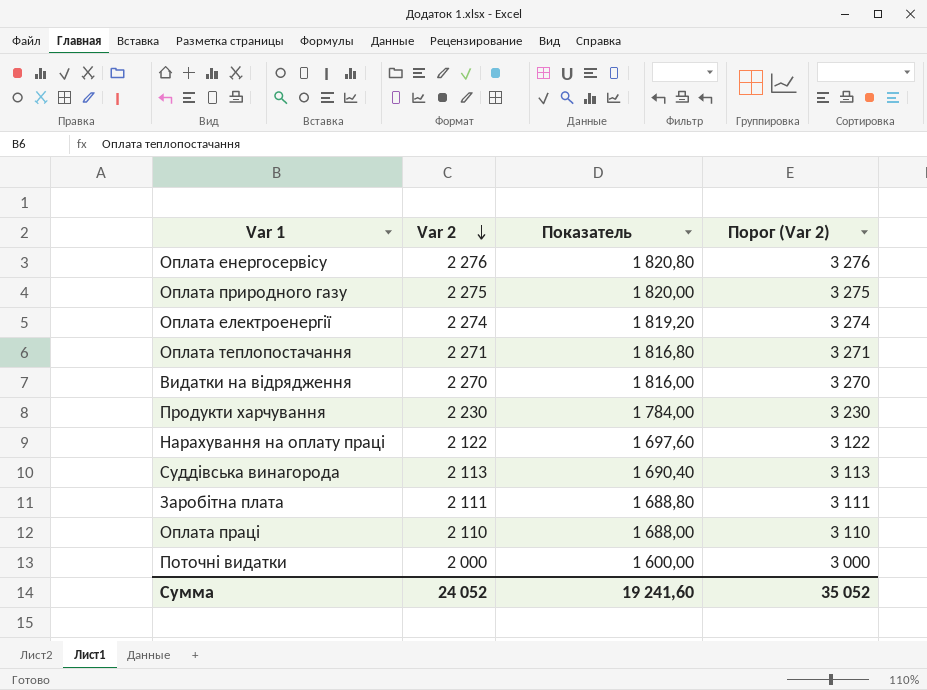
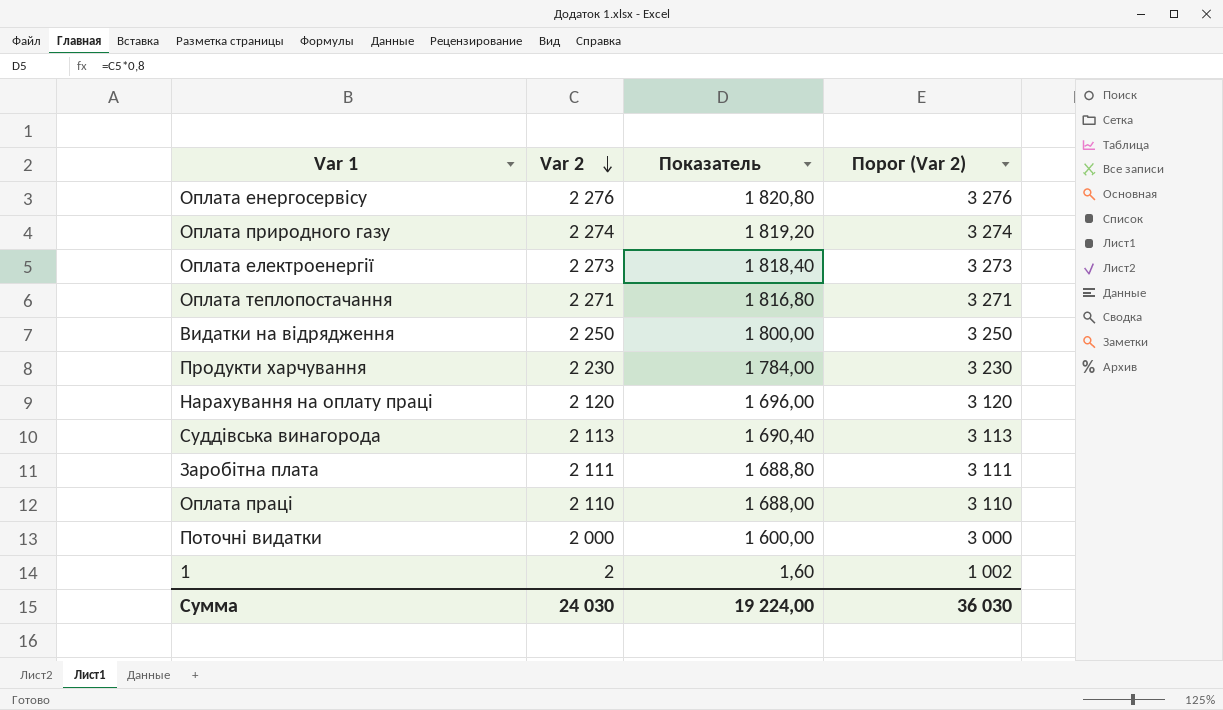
Оплата природного газу | Var 2: 2 275 -> 2 274
Оплата природного газу | Показатель: 1 820,00 -> 1 819,20
Оплата природного газу | Порог (Var 2): 3 275 -> 3 274
Оплата електроенергії | Var 2: 2 274 -> 2 273
Оплата електроенергії | Показатель: 1 819,20 -> 1 818,40
Оплата електроенергії | Порог (Var 2): 3 274 -> 3 273
Видатки на відрядження | Var 2: 2 270 -> 2 250
Видатки на відрядження | Показатель: 1 816,00 -> 1 800,00
Видатки на відрядження | Порог (Var 2): 3 270 -> 3 250
Нарахування на оплату праці | Var 2: 2 122 -> 2 120
Нарахування на оплату праці | Показатель: 1 697,60 -> 1 696,00
Нарахування на оплату праці | Порог (Var 2): 3 122 -> 3 120
row 1: none -> 2 | 1,60 | 1 002
Сумма | Var 2: 24 052 -> 24 030
Сумма | Показатель: 19 241,60 -> 19 224,00
Сумма | Порог (Var 2): 35 052 -> 36 030

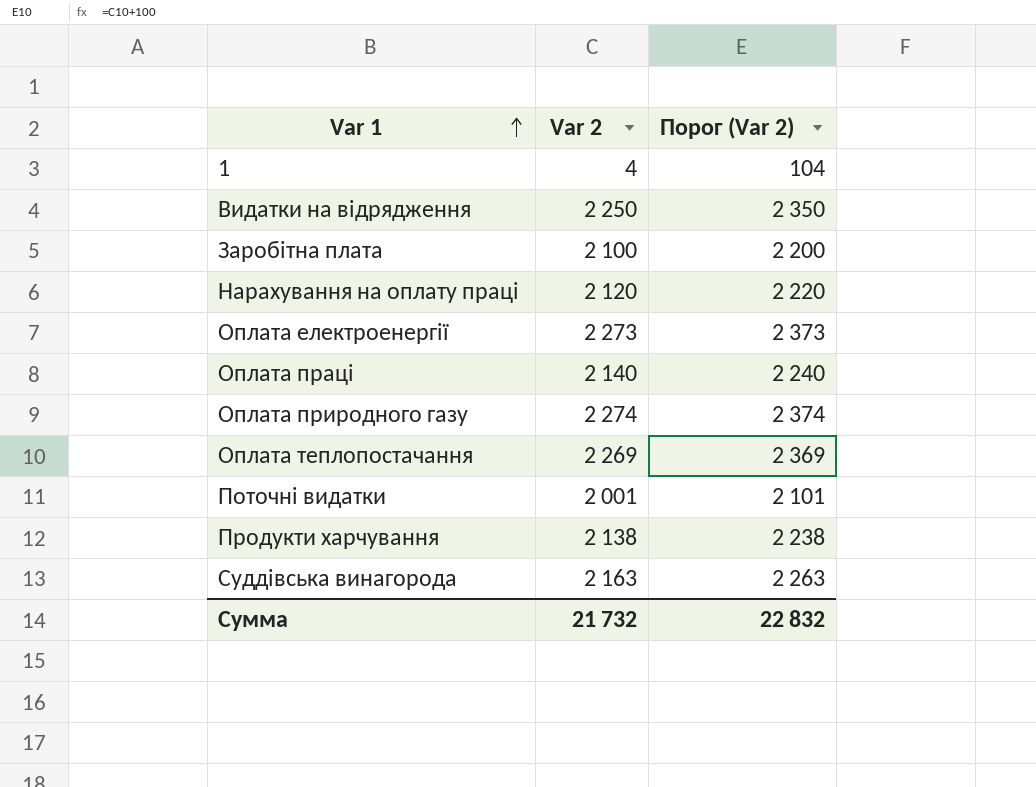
row order: Var 2 descending -> Var 1 ascending
column Показатель | formula: [Var 2] * 0,8 -> none
column Порог (Var 2) | formula: [Var 2] + 1000 -> [Var 2] + 100
row Оплата енергосервісу: 2 276 | 1 820,80 | 3 276 -> none
1 | Var 2: 2 -> 4
Заробітна плата | Var 2: 2 111 -> 2 100
Оплата праці | Var 2: 2 110 -> 2 140
Оплата теплопостачання | Var 2: 2 271 -> 2 269
Поточні видатки | Var 2: 2 000 -> 2 001
Продукти харчування | Var 2: 2 230 -> 2 138
Суддівська винагорода | Var 2: 2 113 -> 2 163
Сумма | Var 2: 24 030 -> 21 732
Сумма | Порог (Var 2): 36 030 -> 22 832

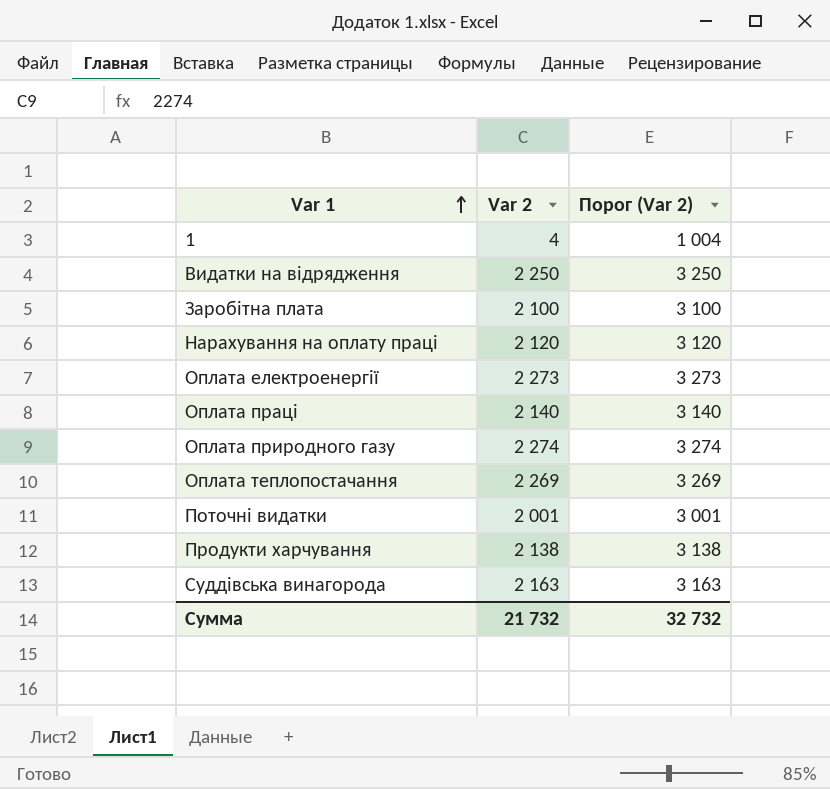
column Порог (Var 2) | formula: [Var 2] + 100 -> [Var 2] + 1000
Сумма | Порог (Var 2): 22 832 -> 32 732

